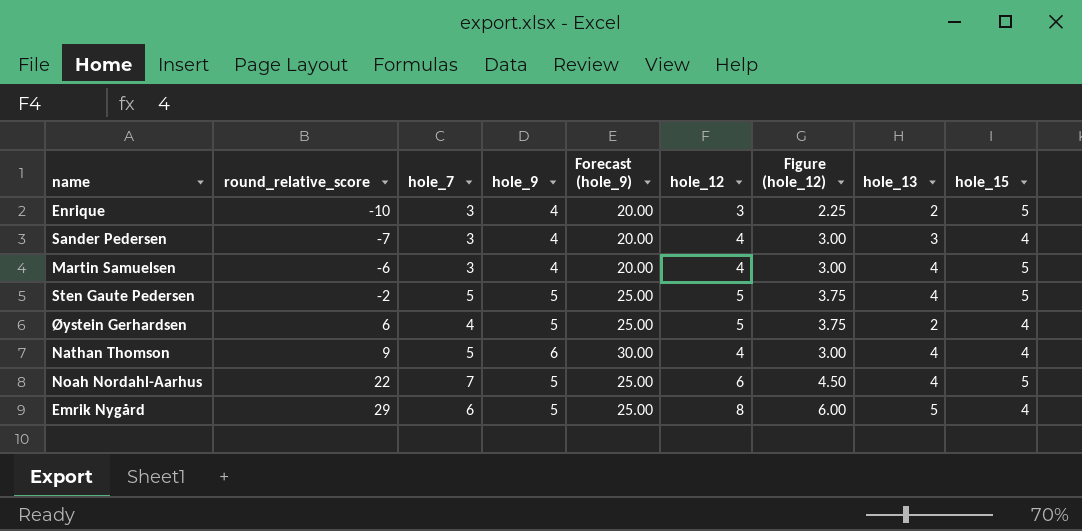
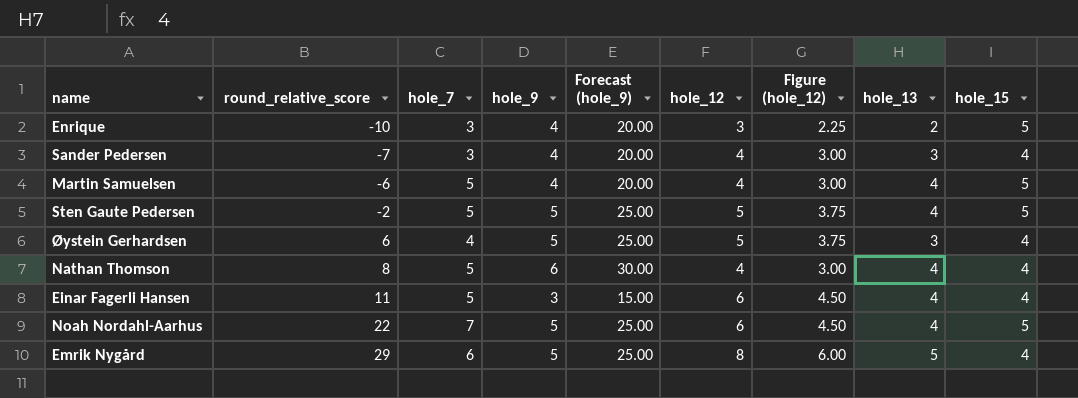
Martin Samuelsen | hole_7: 3 -> 5
Øystein Gerhardsen | hole_13: 2 -> 3
Nathan Thomson | round_relative_score: 9 -> 8
row Einar Fagerli Hansen: none -> 11 | 5 | 3 | 15.00 | 6 | 4.50 | 4 | 4

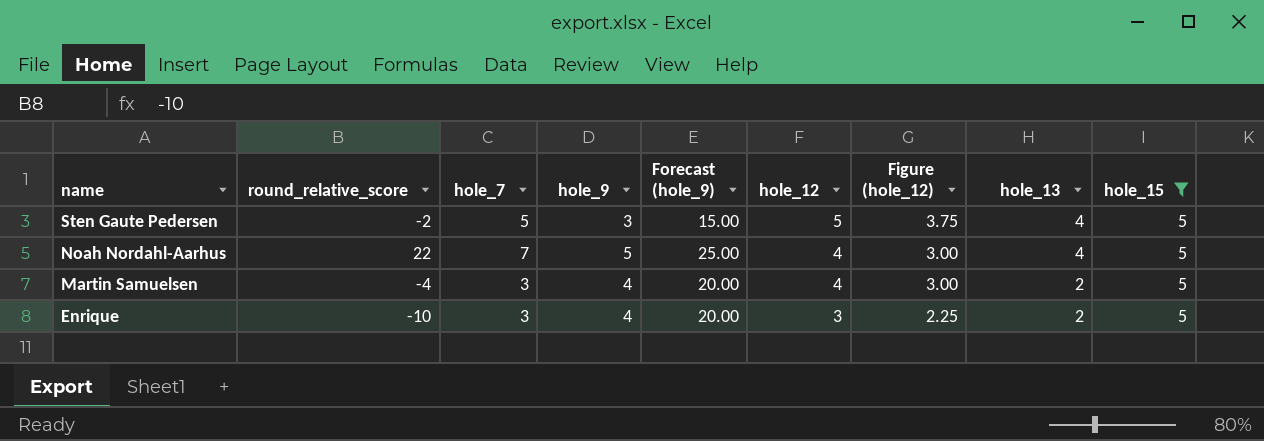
filter: none -> hole_15 = 5
row order: round_relative_score ascending -> name descending
Sten Gaute Pedersen | hole_9: 5 -> 3
Sten Gaute Pedersen | Forecast (hole_9): 25.00 -> 15.00
Noah Nordahl-Aarhus | hole_12: 6 -> 4
Noah Nordahl-Aarhus | Figure (hole_12): 4.50 -> 3.00
Martin Samuelsen | round_relative_score: -6 -> -4
Martin Samuelsen | hole_7: 5 -> 3
Martin Samuelsen | hole_13: 4 -> 2

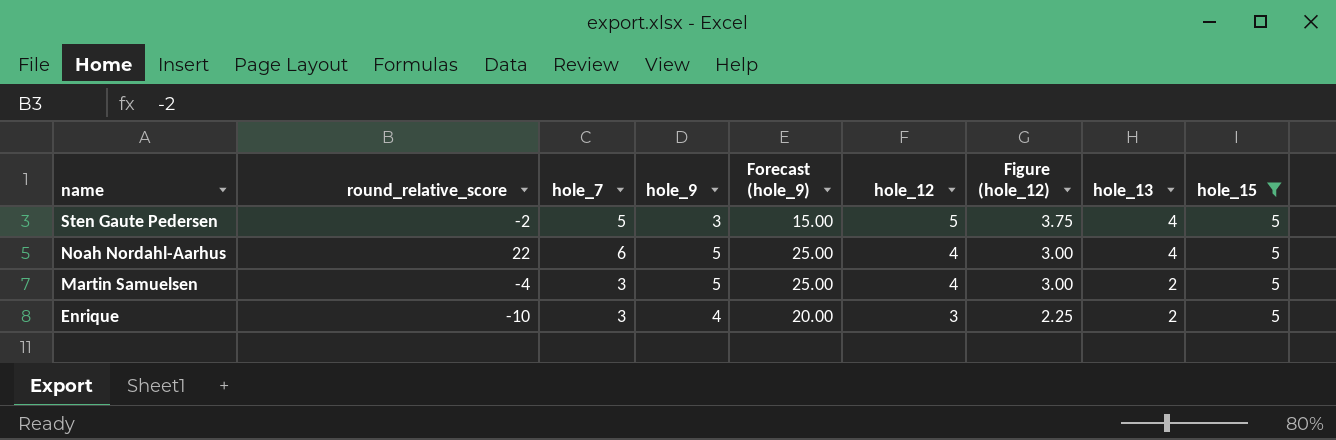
Noah Nordahl-Aarhus | hole_7: 7 -> 6
Martin Samuelsen | hole_9: 4 -> 5
Martin Samuelsen | Forecast (hole_9): 20.00 -> 25.00

